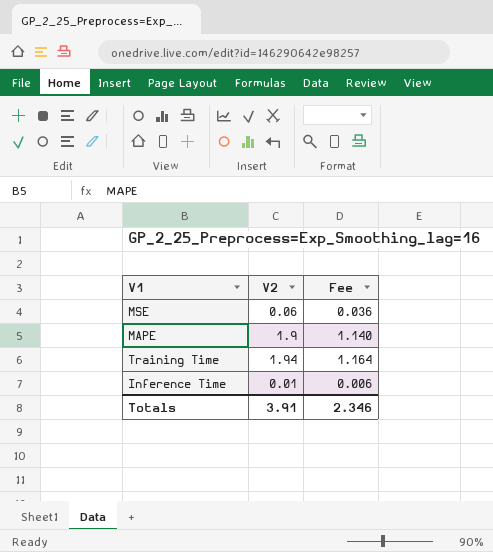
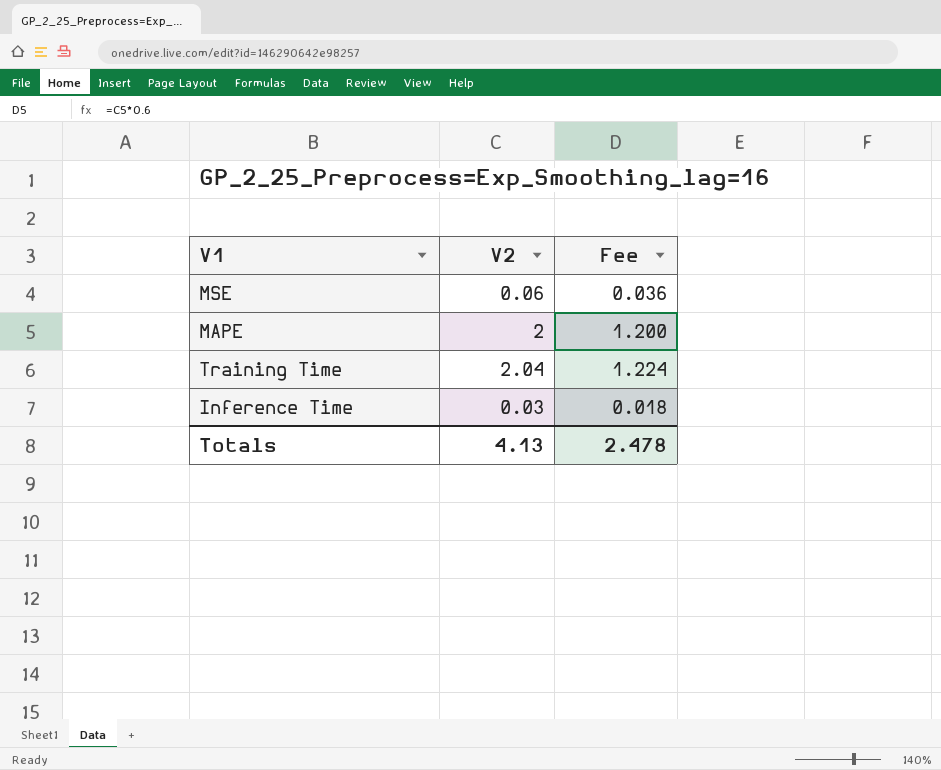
MAPE | V2: 1.9 -> 2
MAPE | Fee: 1.140 -> 1.200
Training Time | V2: 1.94 -> 2.04
Training Time | Fee: 1.164 -> 1.224
Inference Time | V2: 0.01 -> 0.03
Inference Time | Fee: 0.006 -> 0.018
Totals | V2: 3.91 -> 4.13
Totals | Fee: 2.346 -> 2.478

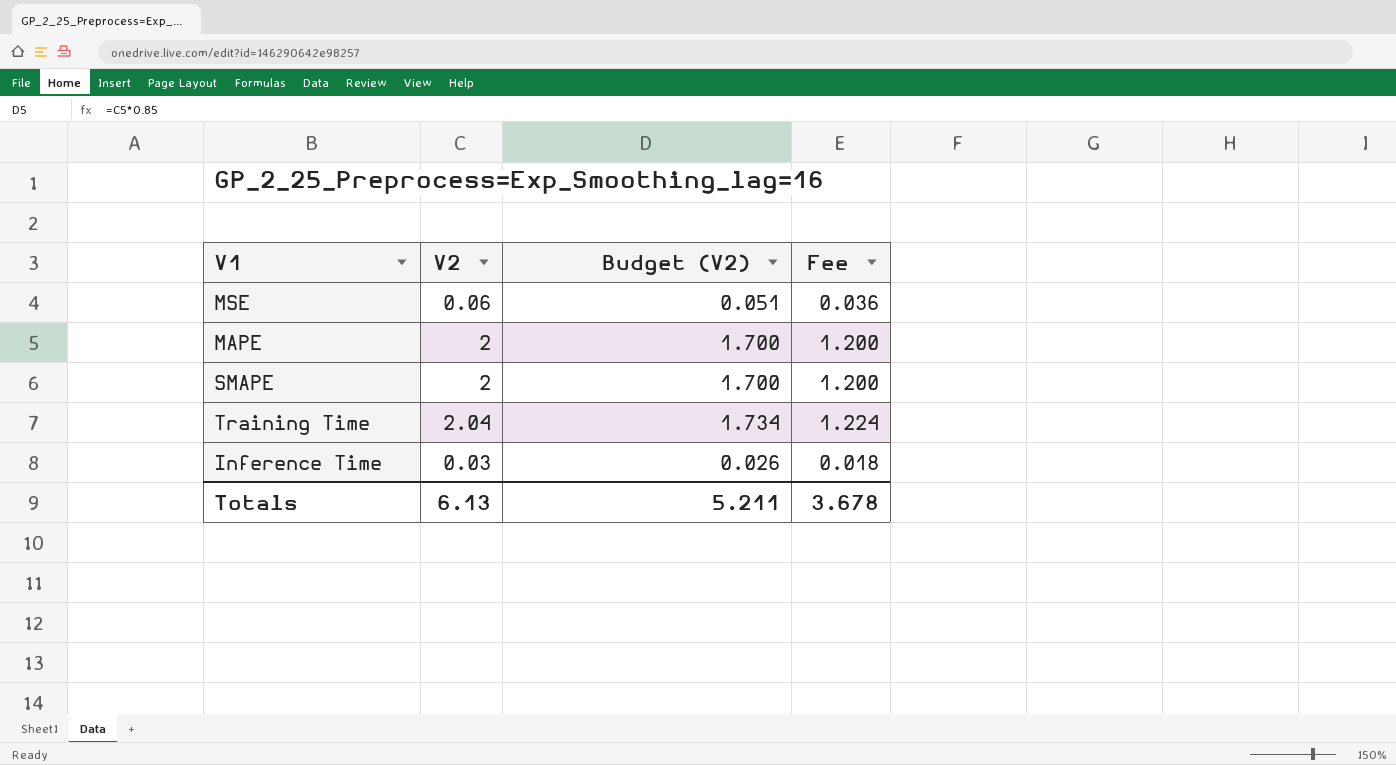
column Budget (V2) | formula: none -> [V2] * 0.85
row SMAPE: none -> 2 | 1.700 | 1.200
Totals | V2: 4.13 -> 6.13
Totals | Fee: 2.478 -> 3.678

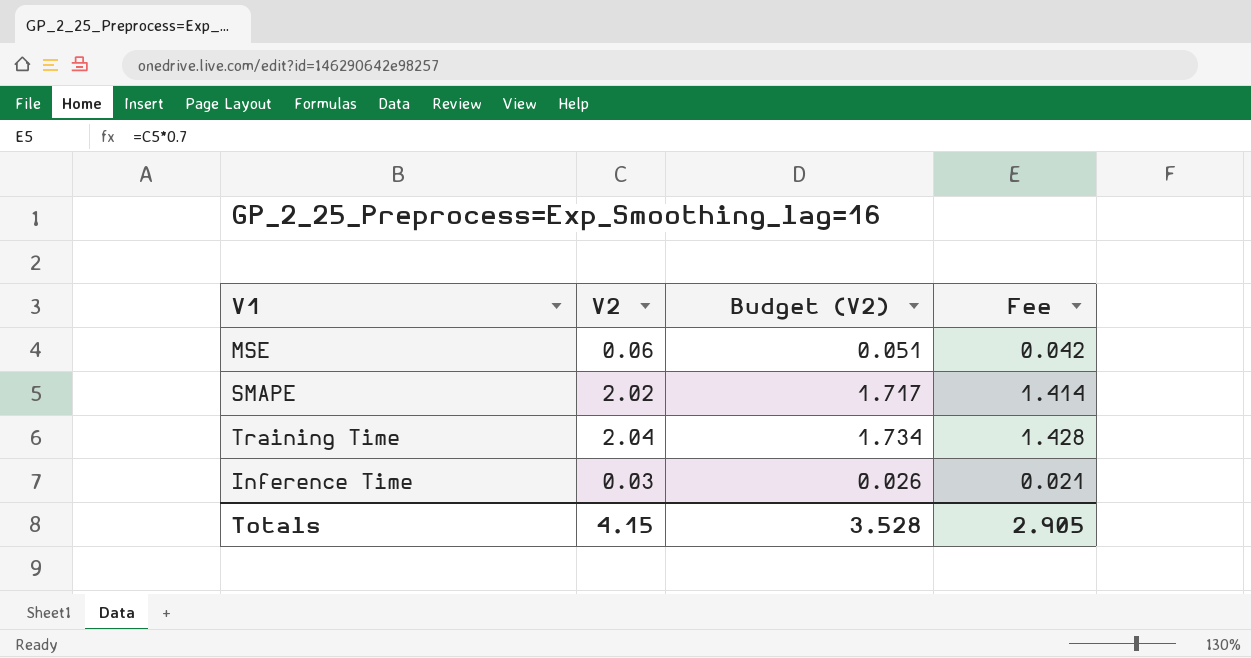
column Fee | formula: [V2] * 0.6 -> [V2] * 0.7
row MAPE: 2 | 1.700 | 1.200 -> none
SMAPE | V2: 2 -> 2.02
SMAPE | Budget (V2): 1.700 -> 1.717
Totals | V2: 6.13 -> 4.15
Totals | Budget (V2): 5.211 -> 3.528
Totals | Fee: 3.678 -> 2.905

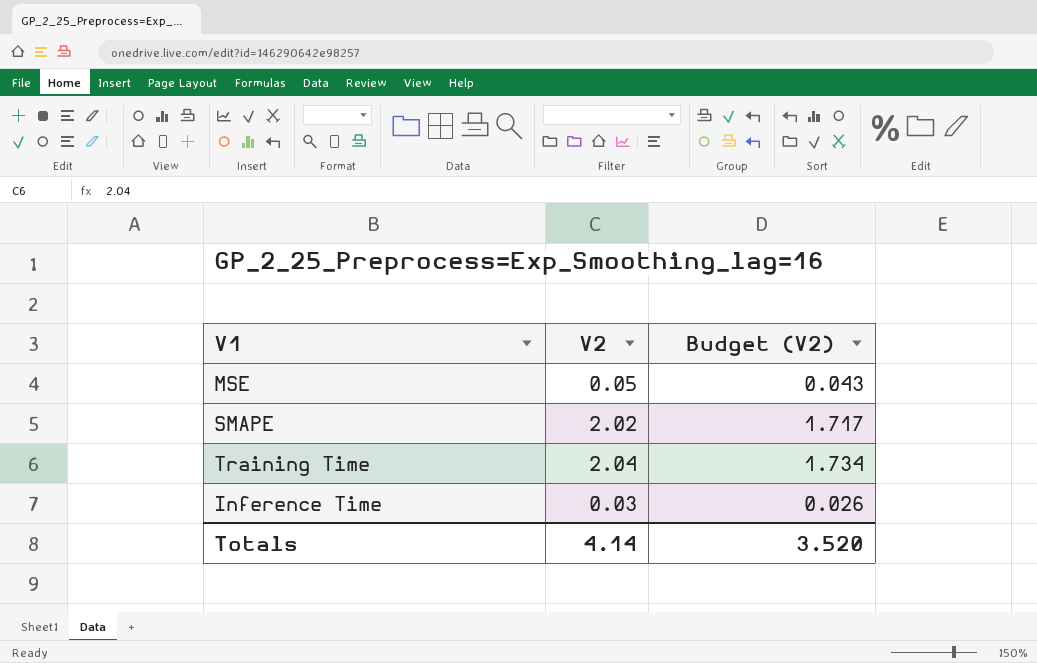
column Fee | formula: [V2] * 0.7 -> none
MSE | V2: 0.06 -> 0.05
MSE | Budget (V2): 0.051 -> 0.043
Totals | V2: 4.15 -> 4.14
Totals | Budget (V2): 3.528 -> 3.520

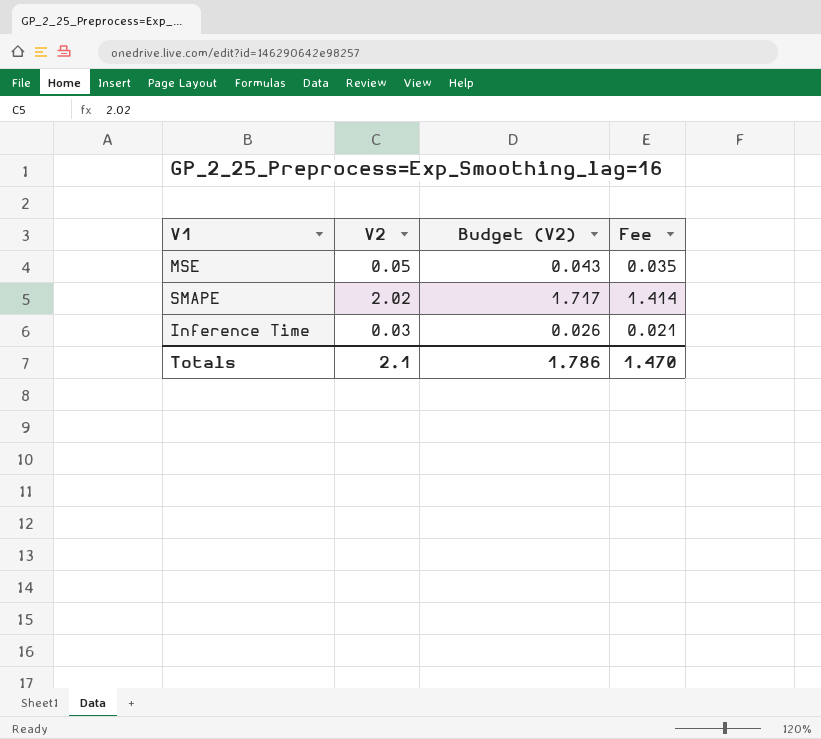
column Fee | formula: none -> [V2] * 0.7
row Training Time: 2.04 | 1.734 -> none
Totals | V2: 4.14 -> 2.1
Totals | Budget (V2): 3.520 -> 1.786

